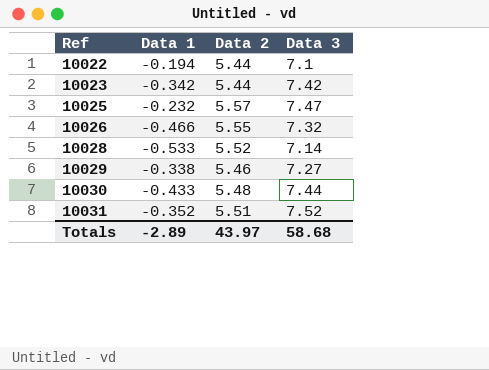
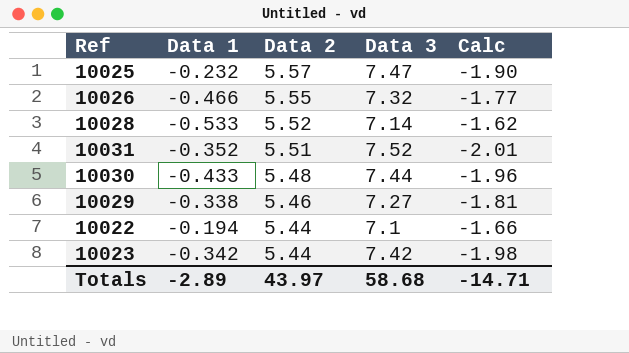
row order: Ref ascending -> Data 2 descending
column Calc | formula: none -> [Data 2] - [Data 3]

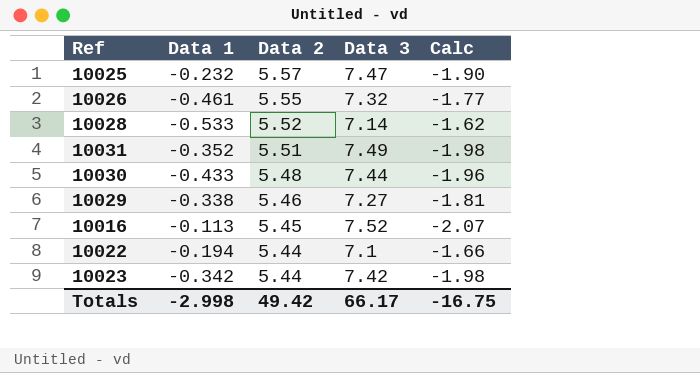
10026 | Data 1: -0.466 -> -0.461
10031 | Data 3: 7.52 -> 7.49
10031 | Calc: -2.01 -> -1.98
row 10016: none -> -0.113 | 5.45 | 7.52 | -2.07
Totals | Data 1: -2.89 -> -2.998
Totals | Data 2: 43.97 -> 49.42
Totals | Data 3: 58.68 -> 66.17
Totals | Calc: -14.71 -> -16.75

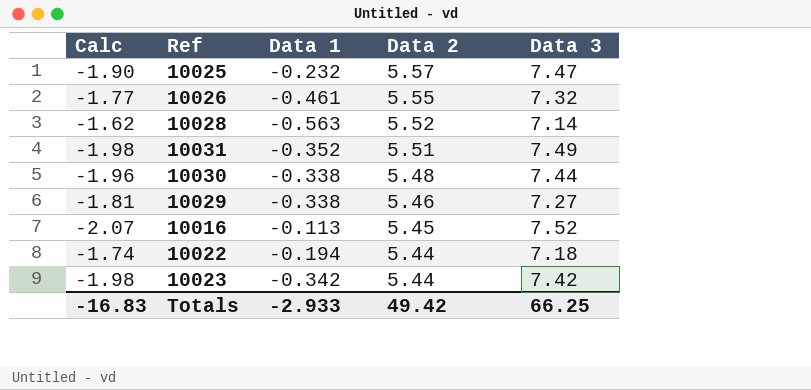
column Calc | position: 5 -> 1
10028 | Data 1: -0.533 -> -0.563
10030 | Data 1: -0.433 -> -0.338
10022 | Calc: -1.66 -> -1.74
10022 | Data 3: 7.1 -> 7.18
Totals | Calc: -16.75 -> -16.83
Totals | Data 1: -2.998 -> -2.933
Totals | Data 3: 66.17 -> 66.25

